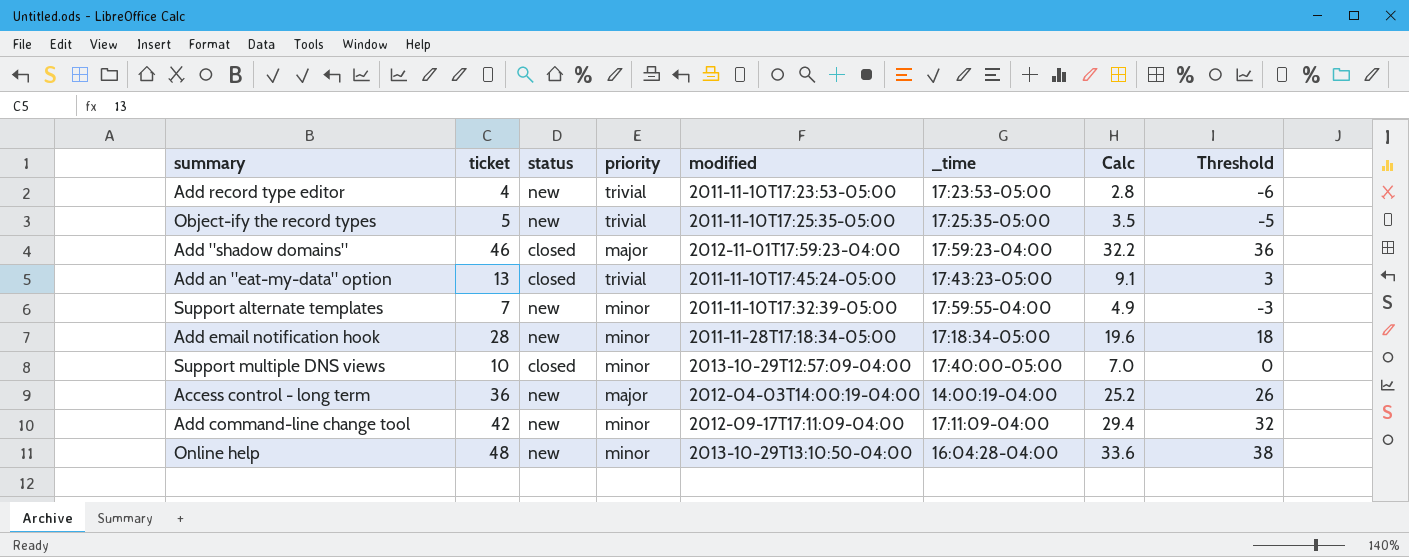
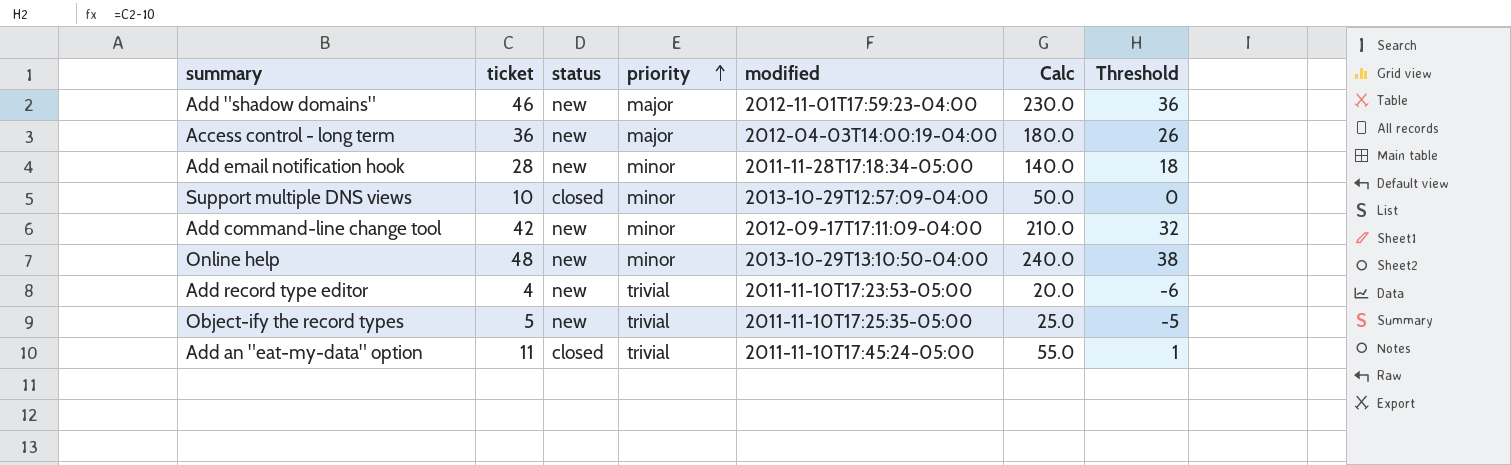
row order: none -> priority ascending
column _time | position: 6 -> none
column Calc | formula: [ticket] * 0.7 -> [ticket] * 5
row Support alternate templates: 7 | new | minor | 2011-11-10T17:32:39-05:00 | 17:59:55-04:00 | 4.9 | -3 -> none
Add "shadow domains" | status: closed -> new
Add an "eat-my-data" option | ticket: 13 -> 11
Add an "eat-my-data" option | Threshold: 3 -> 1

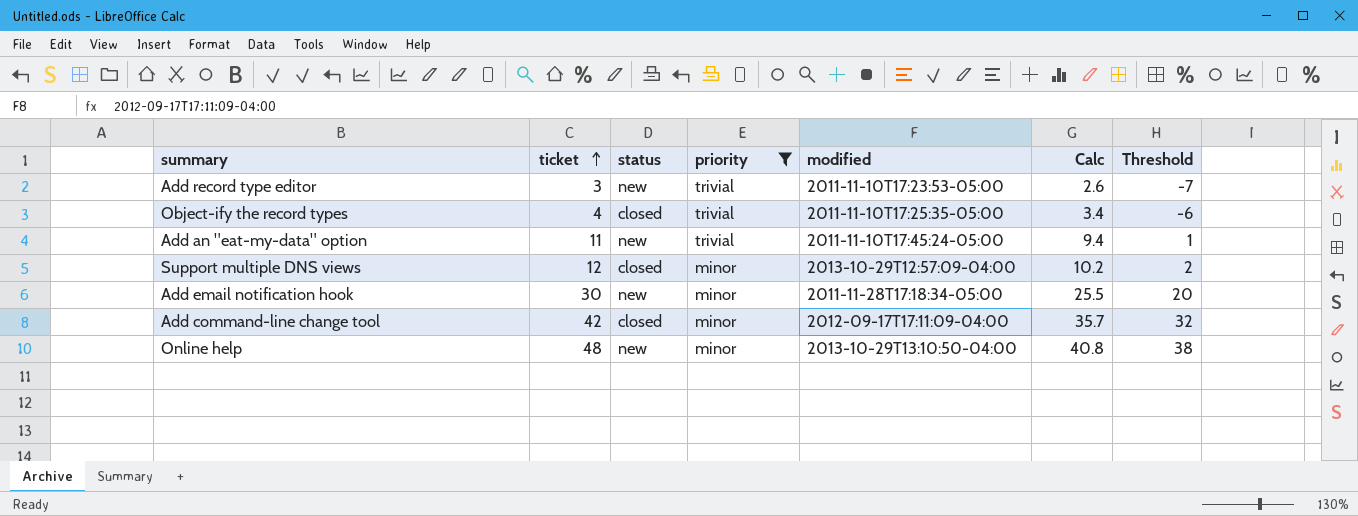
filter: none -> priority != major
row order: priority ascending -> ticket ascending
column Calc | formula: [ticket] * 5 -> [ticket] * 0.85
Add record type editor | ticket: 4 -> 3
Add record type editor | Threshold: -6 -> -7
Object-ify the record types | ticket: 5 -> 4
Object-ify the record types | status: new -> closed
Object-ify the record types | Threshold: -5 -> -6
Add an "eat-my-data" option | status: closed -> new
Support multiple DNS views | ticket: 10 -> 12
Support multiple DNS views | Threshold: 0 -> 2
Add email notification hook | ticket: 28 -> 30
Add email notification hook | Threshold: 18 -> 20
Add command-line change tool | status: new -> closed

